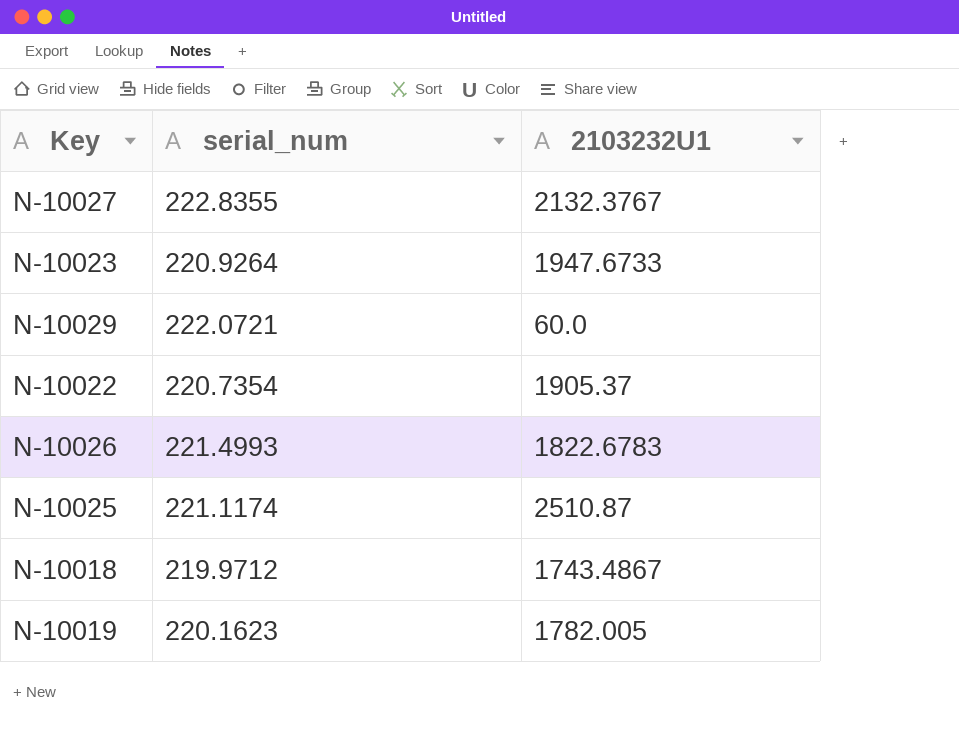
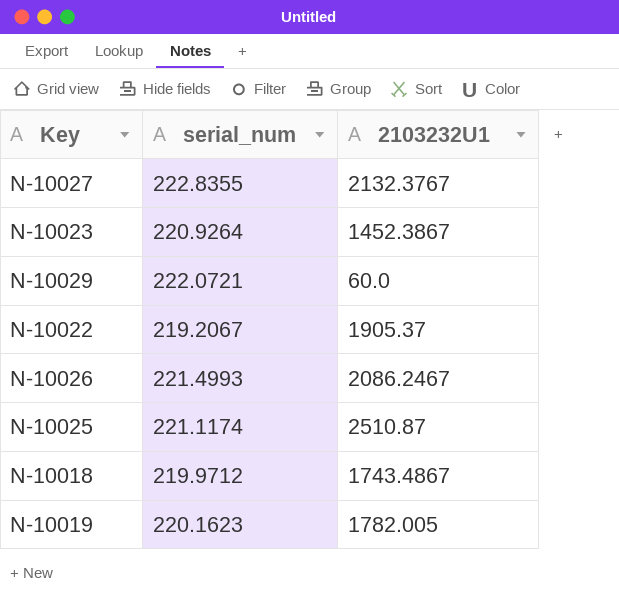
N-10023 | 2103232U1: 1947.6733 -> 1452.3867
N-10022 | serial_num: 220.7354 -> 219.2067
N-10026 | 2103232U1: 1822.6783 -> 2086.2467

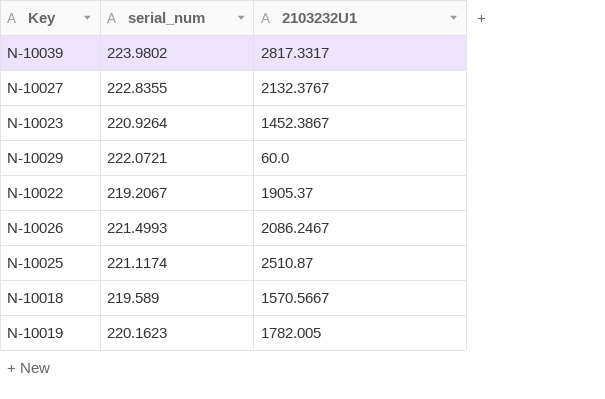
row N-10039: none -> 223.9802 | 2817.3317
N-10018 | serial_num: 219.9712 -> 219.589
N-10018 | 2103232U1: 1743.4867 -> 1570.5667

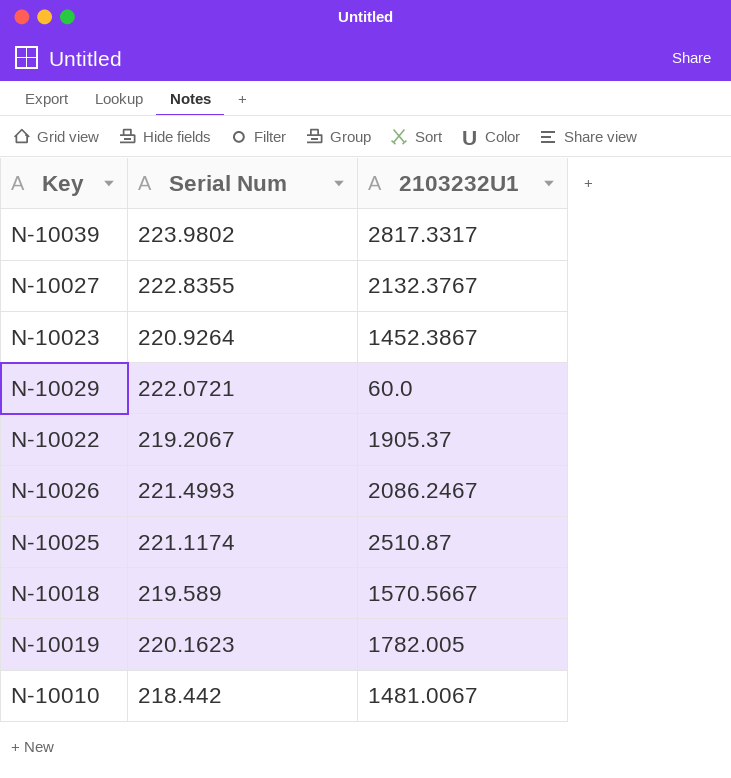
column name: serial_num -> Serial Num
row N-10010: none -> 218.442 | 1481.0067

